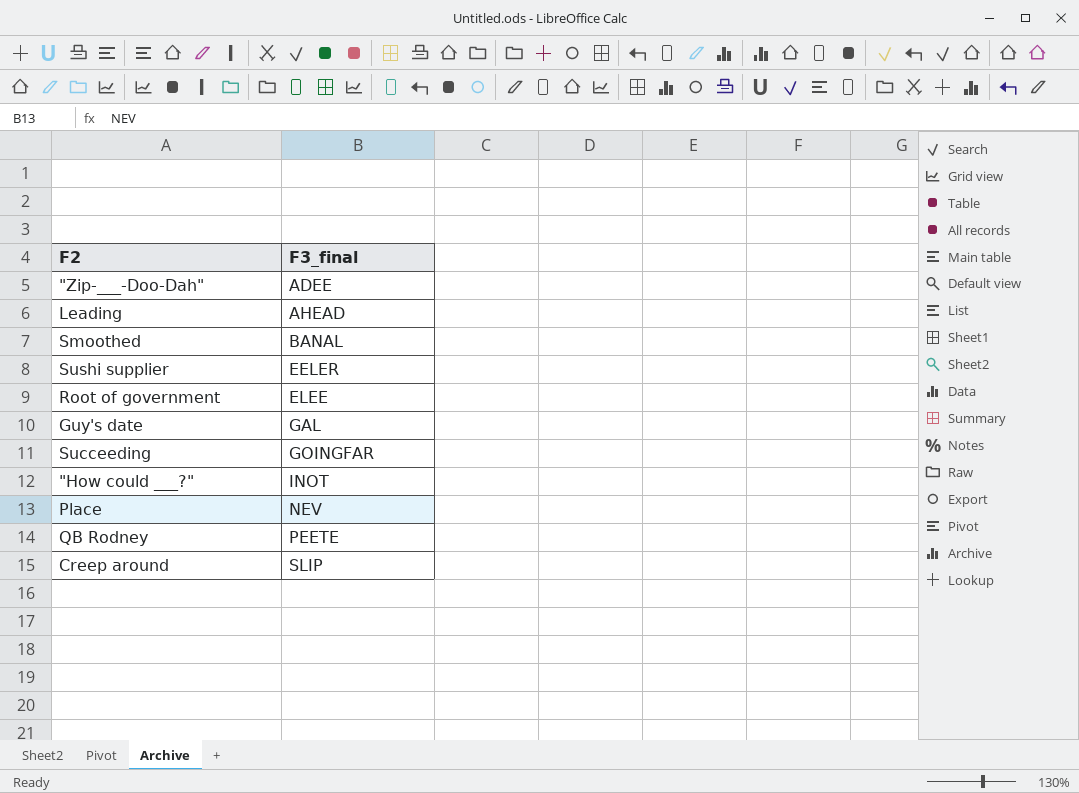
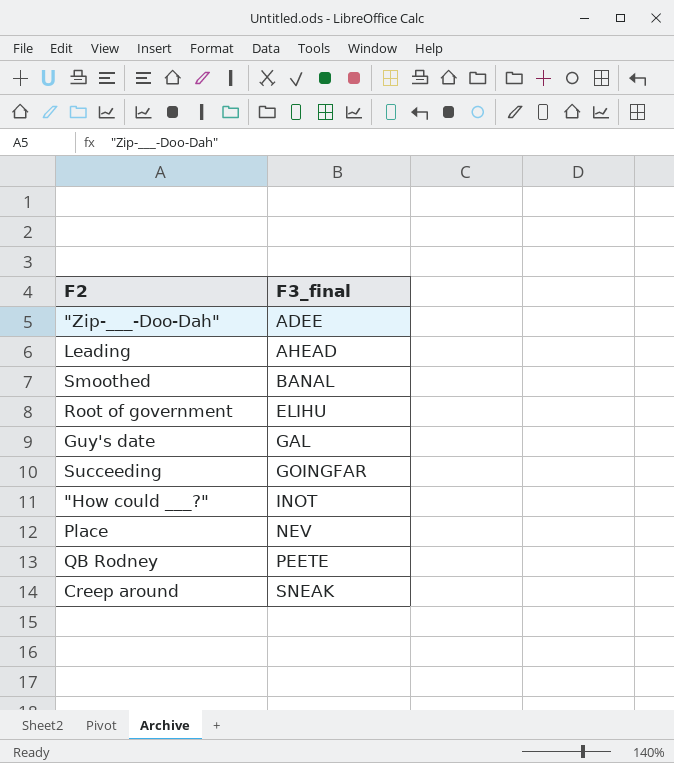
row Sushi supplier: EELER -> none
Root of government | F3_final: ELEE -> ELIHU
Creep around | F3_final: SLIP -> SNEAK

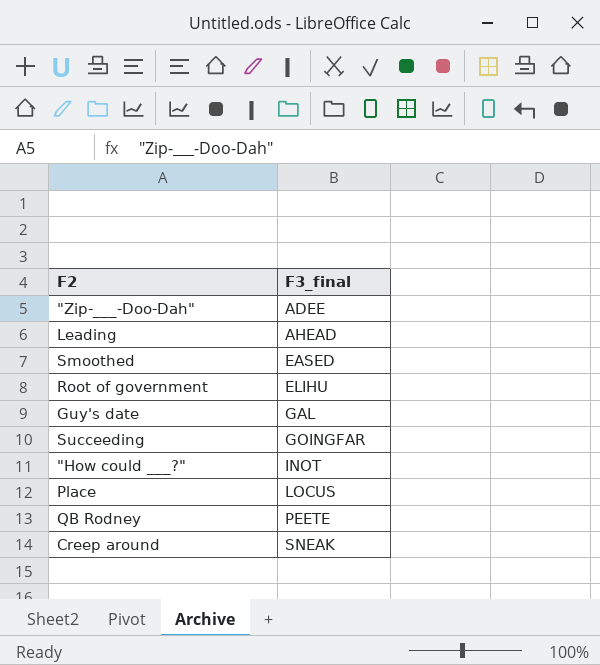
Smoothed | F3_final: BANAL -> EASED
Place | F3_final: NEV -> LOCUS

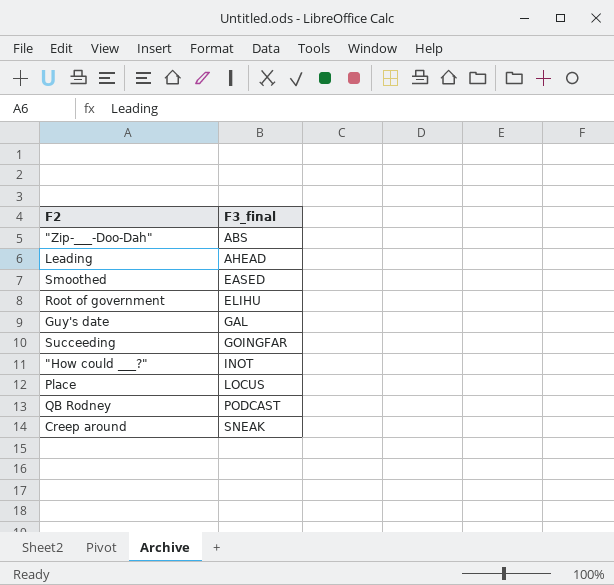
"Zip-___-Doo-Dah" | F3_final: ADEE -> ABS
QB Rodney | F3_final: PEETE -> PODCAST

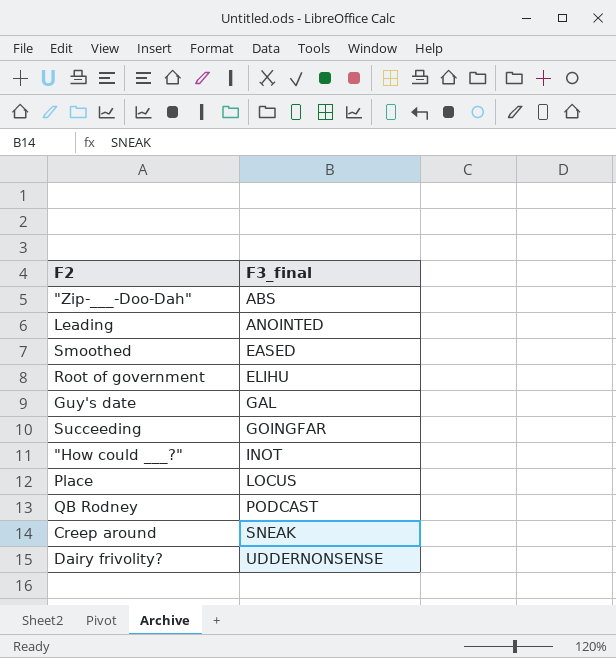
Leading | F3_final: AHEAD -> ANOINTED
row Dairy frivolity?: none -> UDDERNONSENSE

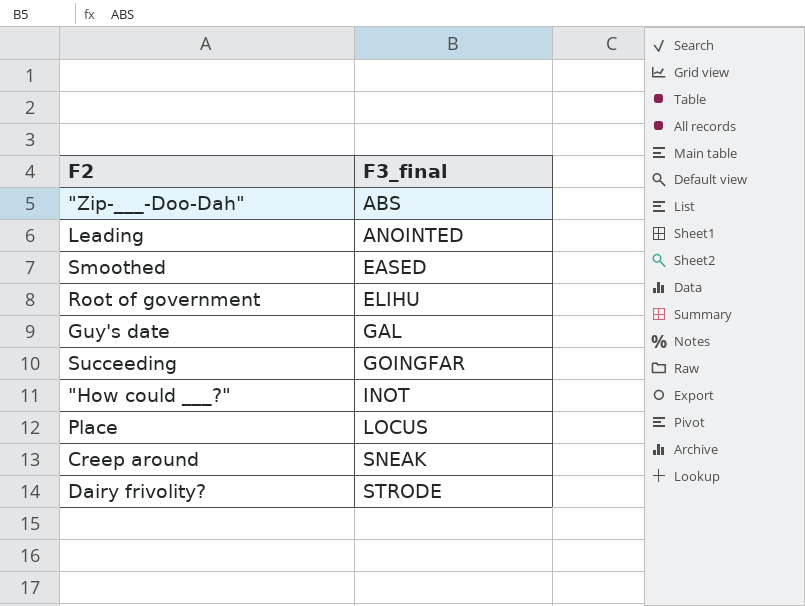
row QB Rodney: PODCAST -> none
Dairy frivolity? | F3_final: UDDERNONSENSE -> STRODE

